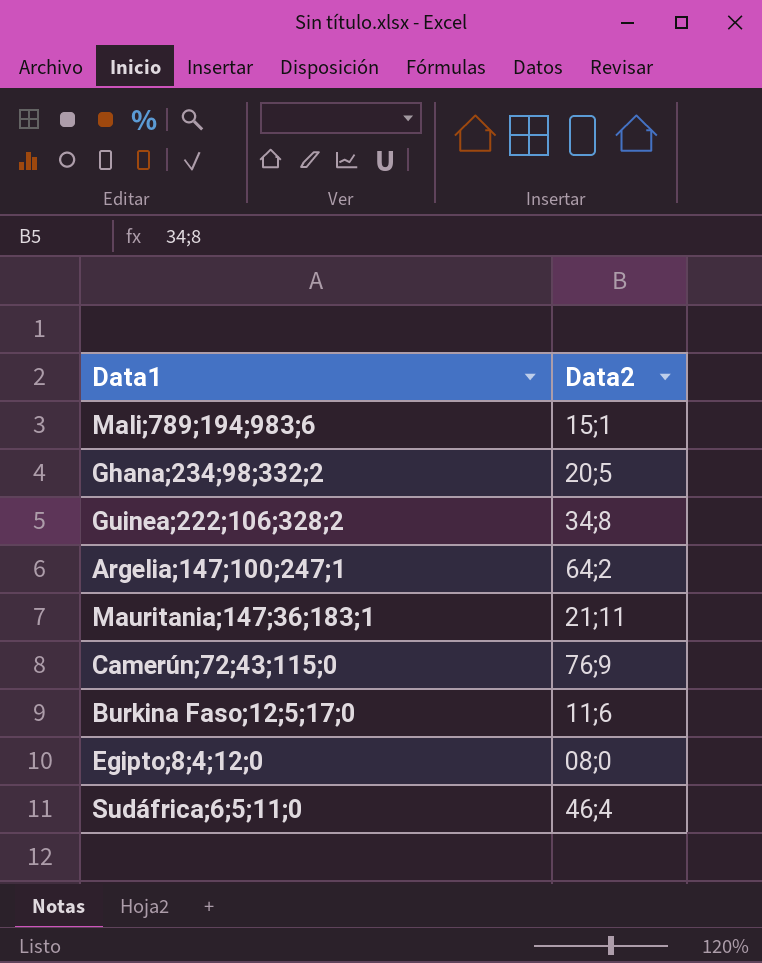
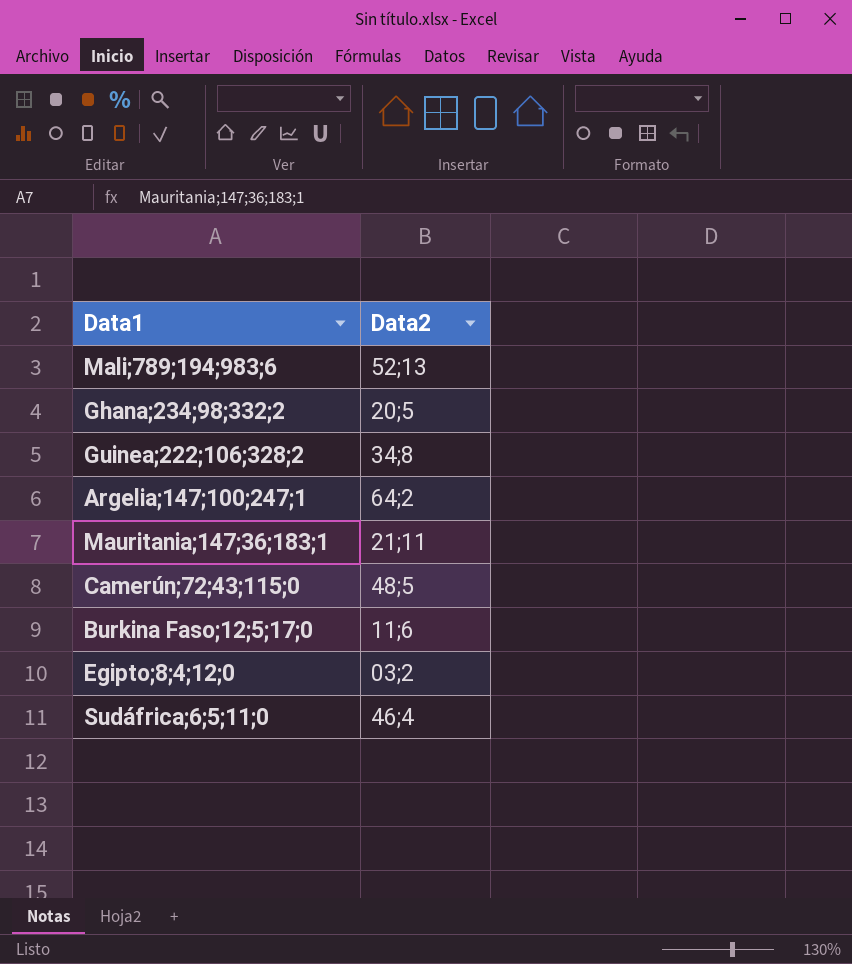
Mali;789;194;983;6 | Data2: 15;1 -> 52;13
Camerún;72;43;115;0 | Data2: 76;9 -> 48;5
Egipto;8;4;12;0 | Data2: 08;0 -> 03;2

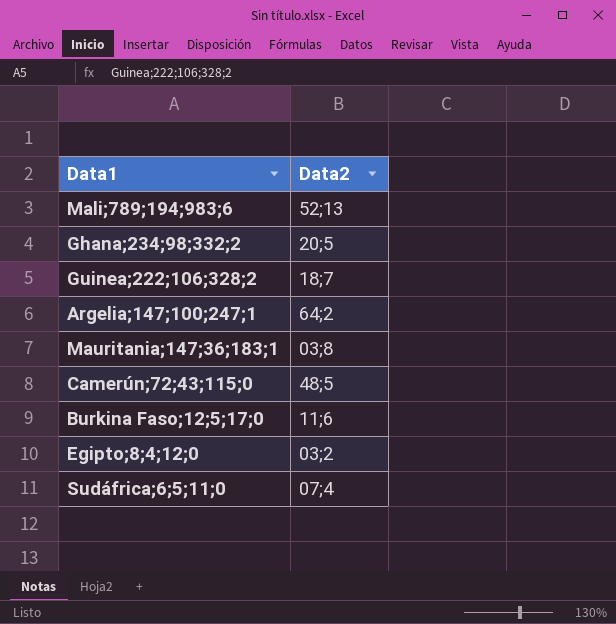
Guinea;222;106;328;2 | Data2: 34;8 -> 18;7
Mauritania;147;36;183;1 | Data2: 21;11 -> 03;8
Sudáfrica;6;5;11;0 | Data2: 46;4 -> 07;4

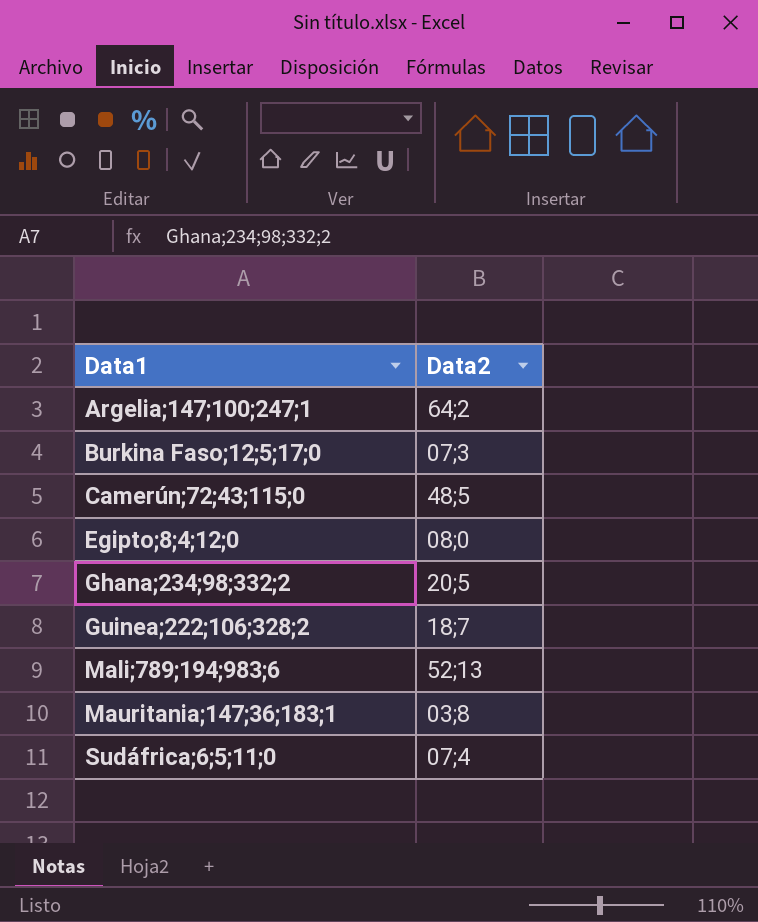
row order: none -> Data1 ascending
Burkina Faso;12;5;17;0 | Data2: 11;6 -> 07;3
Egipto;8;4;12;0 | Data2: 03;2 -> 08;0

